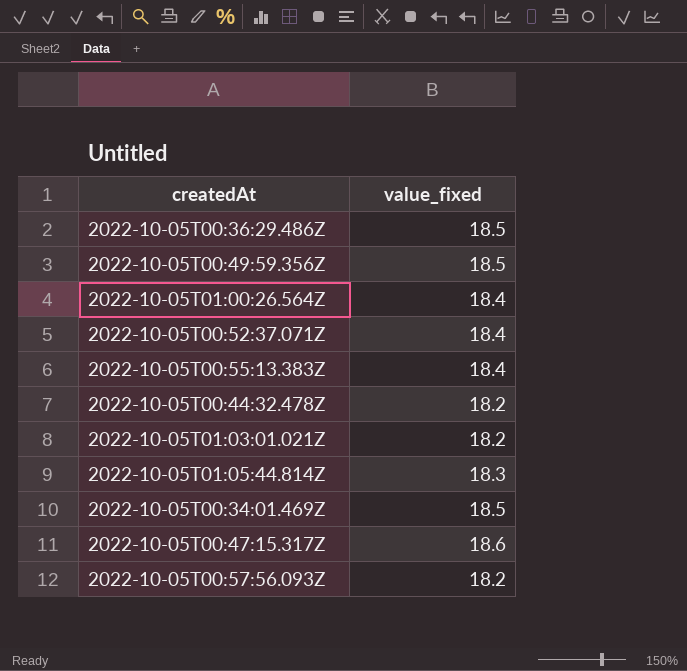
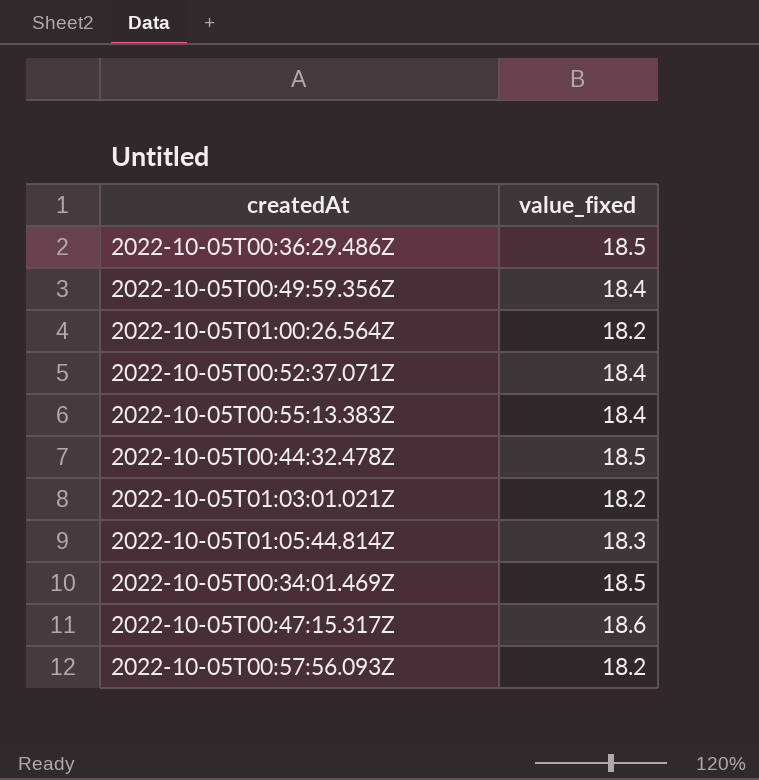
2022-10-05T00:49:59.356Z | value_fixed: 18.5 -> 18.4
2022-10-05T01:00:26.564Z | value_fixed: 18.4 -> 18.2
2022-10-05T00:44:32.478Z | value_fixed: 18.2 -> 18.5

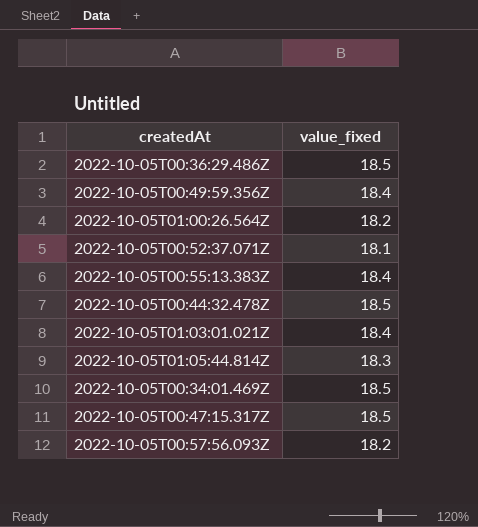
2022-10-05T00:52:37.071Z | value_fixed: 18.4 -> 18.1
2022-10-05T01:03:01.021Z | value_fixed: 18.2 -> 18.4
2022-10-05T00:47:15.317Z | value_fixed: 18.6 -> 18.5

